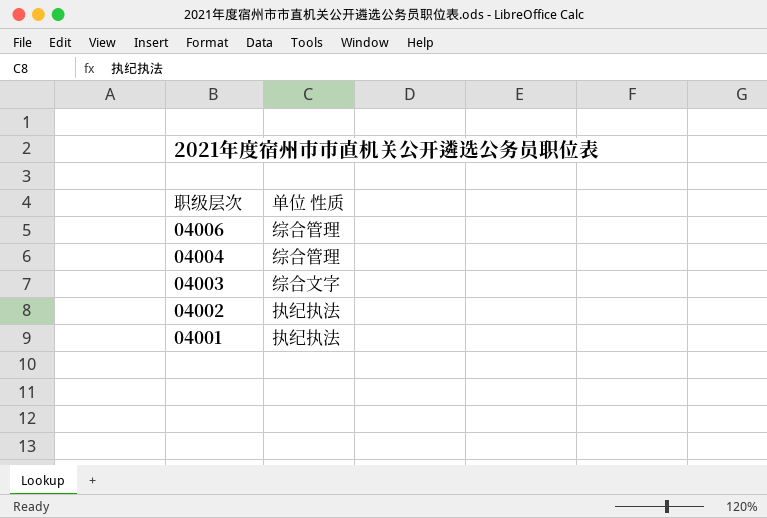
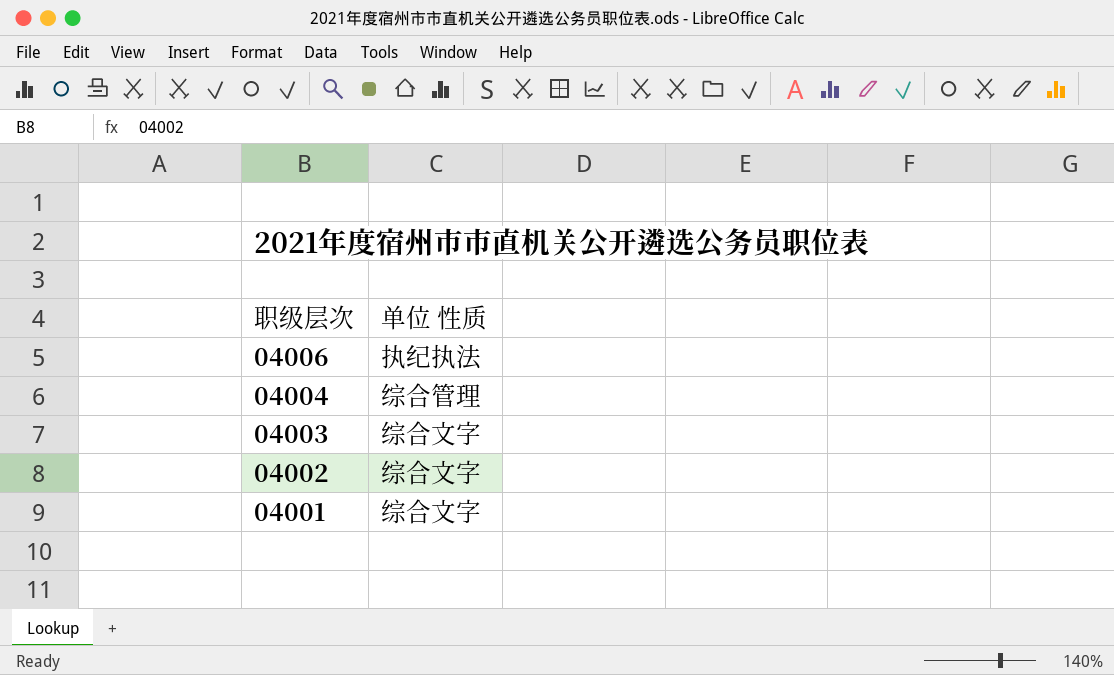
04006 | 单位 性质: 综合管理 -> 执纪执法
04002 | 单位 性质: 执纪执法 -> 综合文字
04001 | 单位 性质: 执纪执法 -> 综合文字

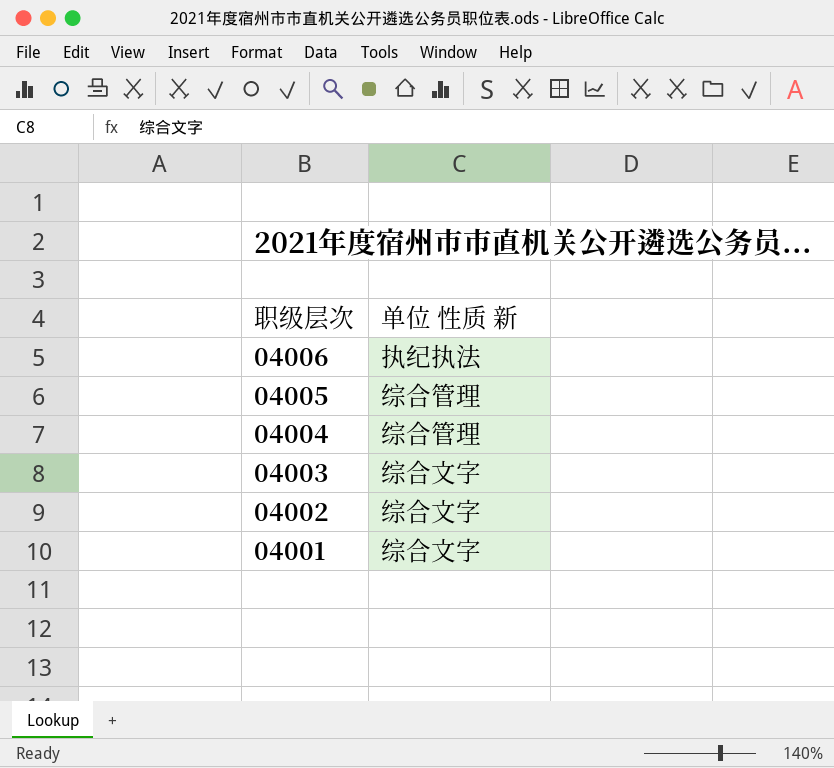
column name: 单位 性质 -> 单位 性质 新
row 04005: none -> 综合管理

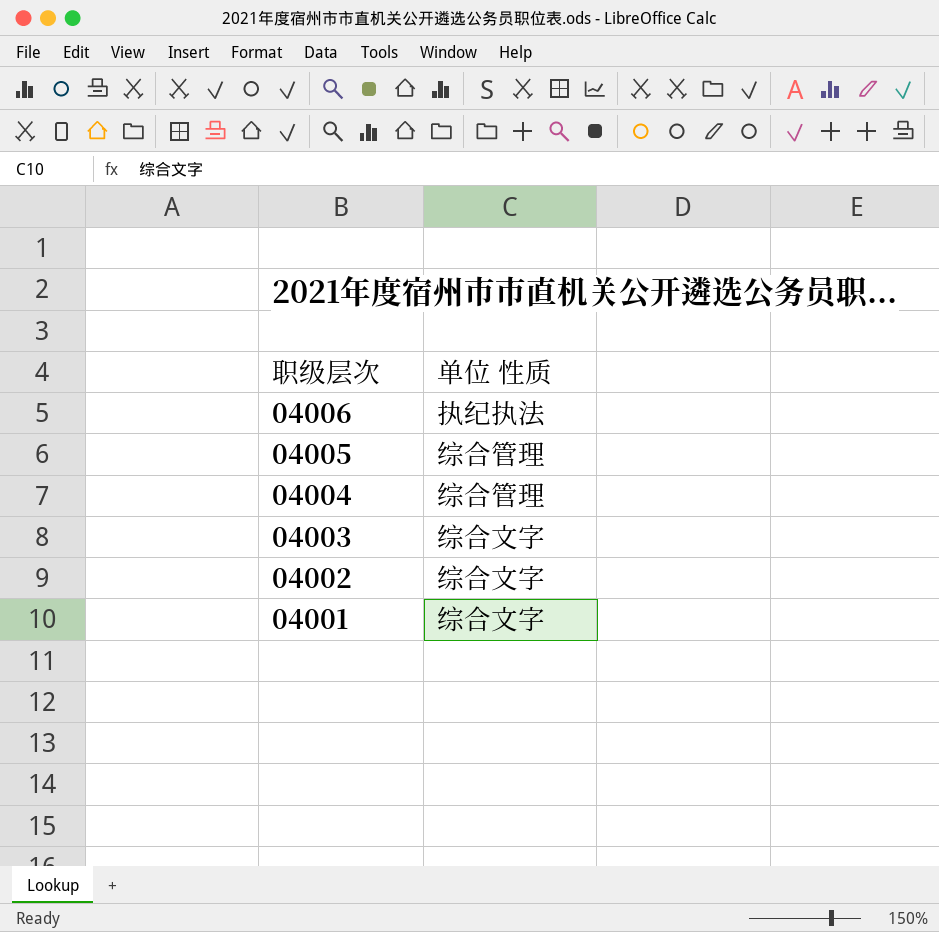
column name: 单位 性质 新 -> 单位 性质

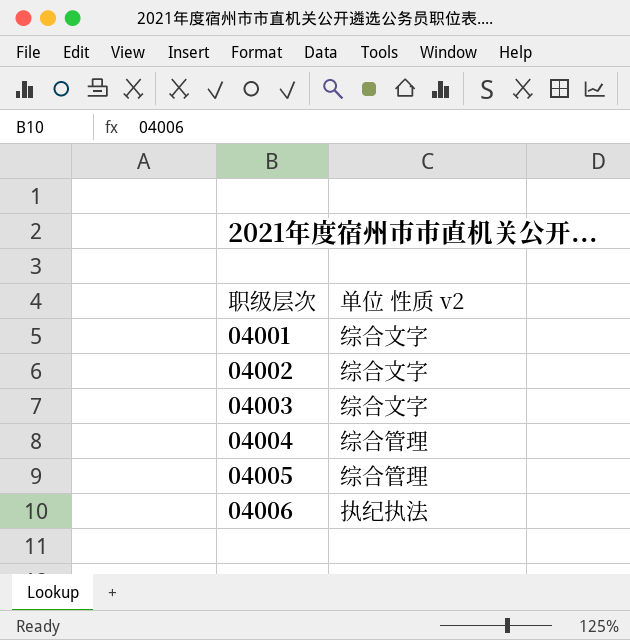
row order: 职级层次 descending -> 职级层次 ascending
column name: 单位 性质 -> 单位 性质 v2

